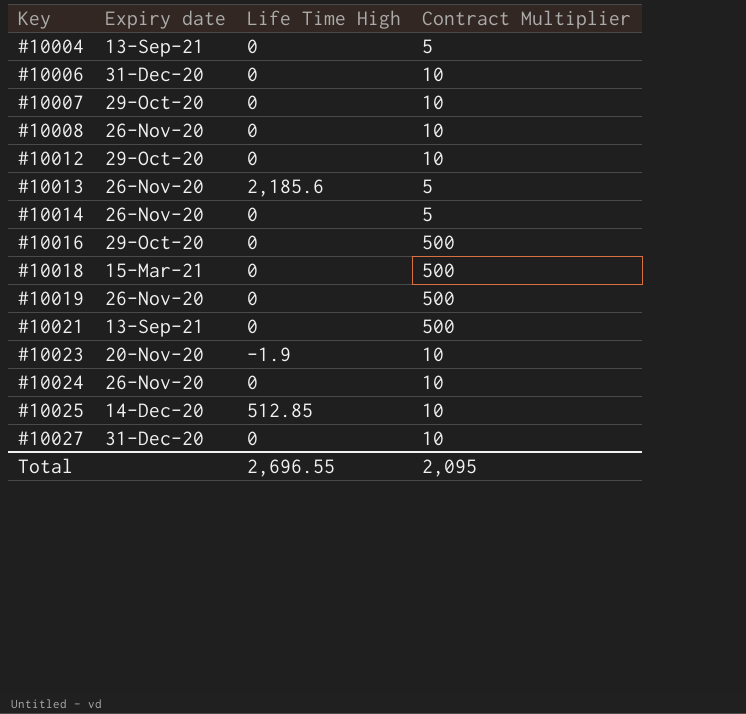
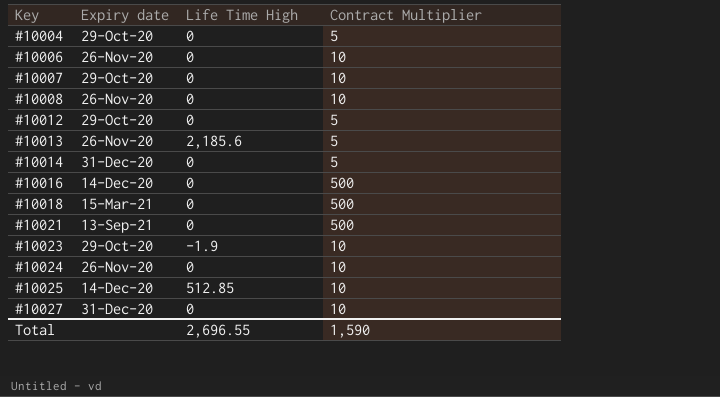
row #10019: 26-Nov-20 | 0 | 500 -> none
#10004 | Expiry date: 13-Sep-21 -> 29-Oct-20
#10006 | Expiry date: 31-Dec-20 -> 26-Nov-20
#10012 | Contract Multiplier: 10 -> 5
#10014 | Expiry date: 26-Nov-20 -> 31-Dec-20
#10016 | Expiry date: 29-Oct-20 -> 14-Dec-20
#10023 | Expiry date: 20-Nov-20 -> 29-Oct-20
Total | Contract Multiplier: 2,095 -> 1,590

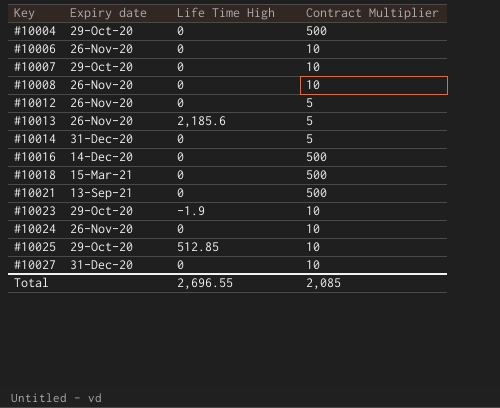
#10004 | Contract Multiplier: 5 -> 500
#10012 | Expiry date: 29-Oct-20 -> 26-Nov-20
#10025 | Expiry date: 14-Dec-20 -> 29-Oct-20
Total | Contract Multiplier: 1,590 -> 2,085

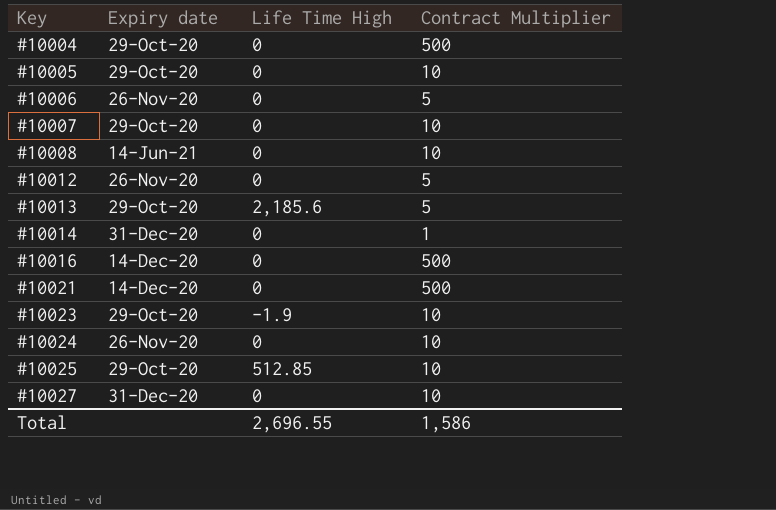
row #10018: 15-Mar-21 | 0 | 500 -> none
row #10005: none -> 29-Oct-20 | 0 | 10
#10006 | Contract Multiplier: 10 -> 5
#10008 | Expiry date: 26-Nov-20 -> 14-Jun-21
#10013 | Expiry date: 26-Nov-20 -> 29-Oct-20
#10014 | Contract Multiplier: 5 -> 1
#10021 | Expiry date: 13-Sep-21 -> 14-Dec-20
Total | Contract Multiplier: 2,085 -> 1,586

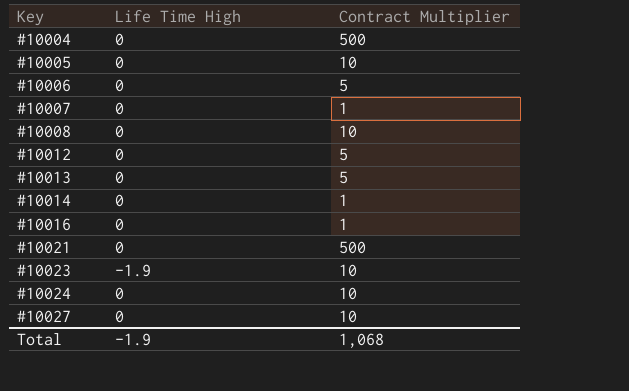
column Expiry date | position: 2 -> none
row #10025: 29-Oct-20 | 512.85 | 10 -> none
#10007 | Contract Multiplier: 10 -> 1
#10013 | Life Time High: 2,185.6 -> 0
#10016 | Contract Multiplier: 500 -> 1
Total | Life Time High: 2,696.55 -> -1.9
Total | Contract Multiplier: 1,586 -> 1,068

